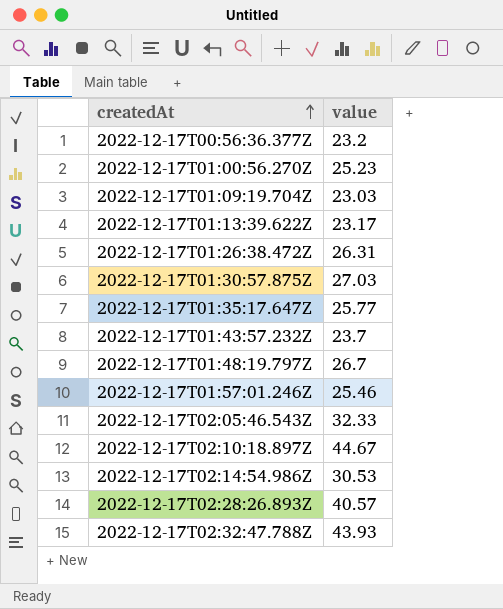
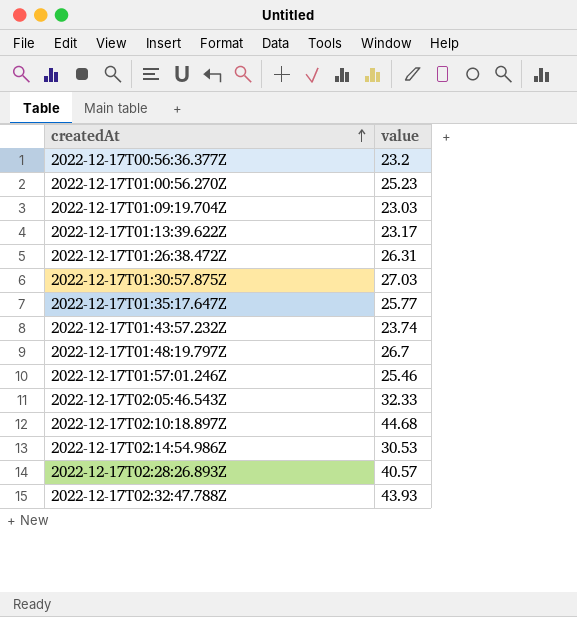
2022-12-17T01:43:57.232Z | value: 23.7 -> 23.74
2022-12-17T02:10:18.897Z | value: 44.67 -> 44.68

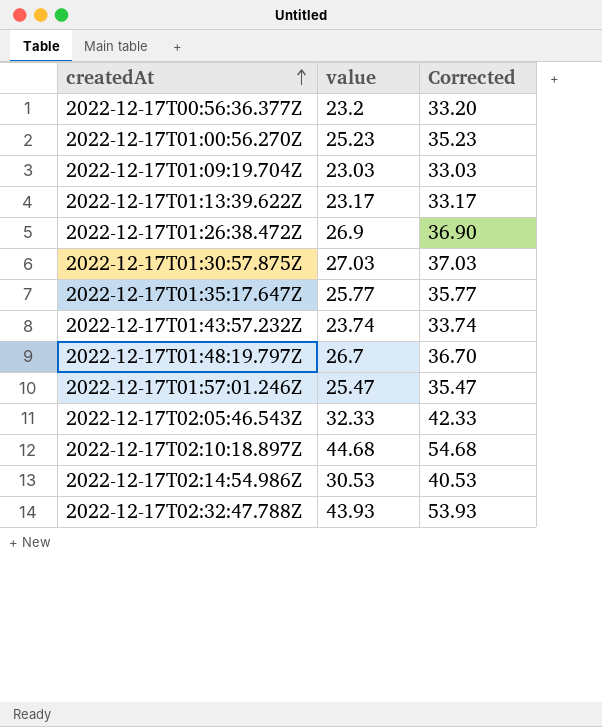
column Corrected | formula: none -> [value] + 10
row 2022-12-17T02:28:26.893Z: 40.57 -> none
2022-12-17T01:26:38.472Z | value: 26.31 -> 26.9
2022-12-17T01:57:01.246Z | value: 25.46 -> 25.47

